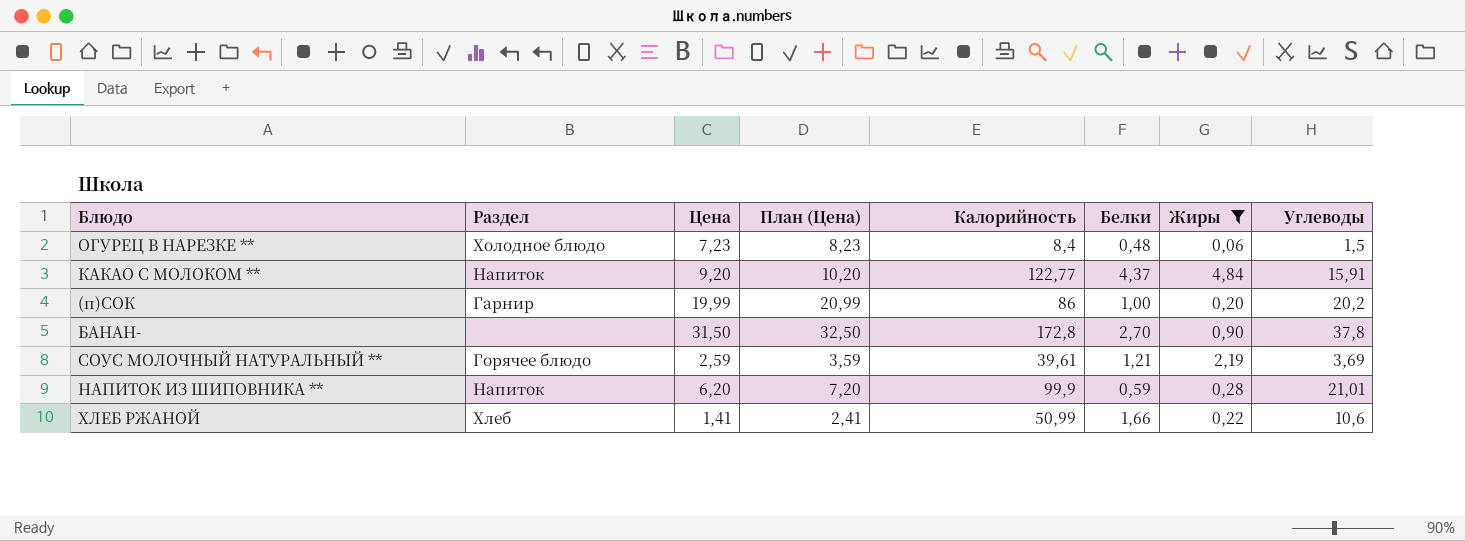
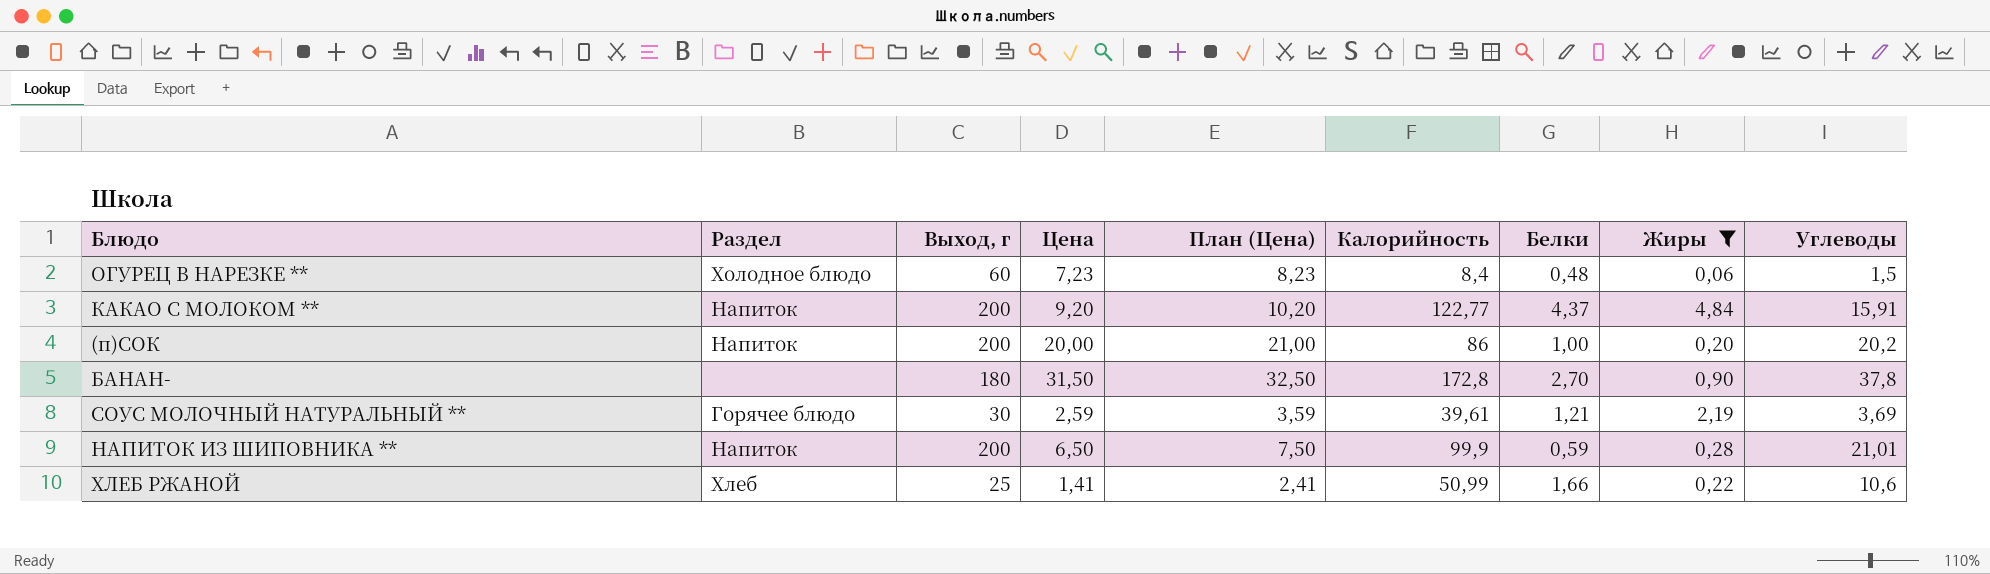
column Выход, г | position: none -> 3
(п)СОК | Раздел: Гарнир -> Напиток
(п)СОК | Цена: 19,99 -> 20,00
(п)СОК | План (Цена): 20,99 -> 21,00
НАПИТОК ИЗ ШИПОВНИКА ** | Цена: 6,20 -> 6,50
НАПИТОК ИЗ ШИПОВНИКА ** | План (Цена): 7,20 -> 7,50

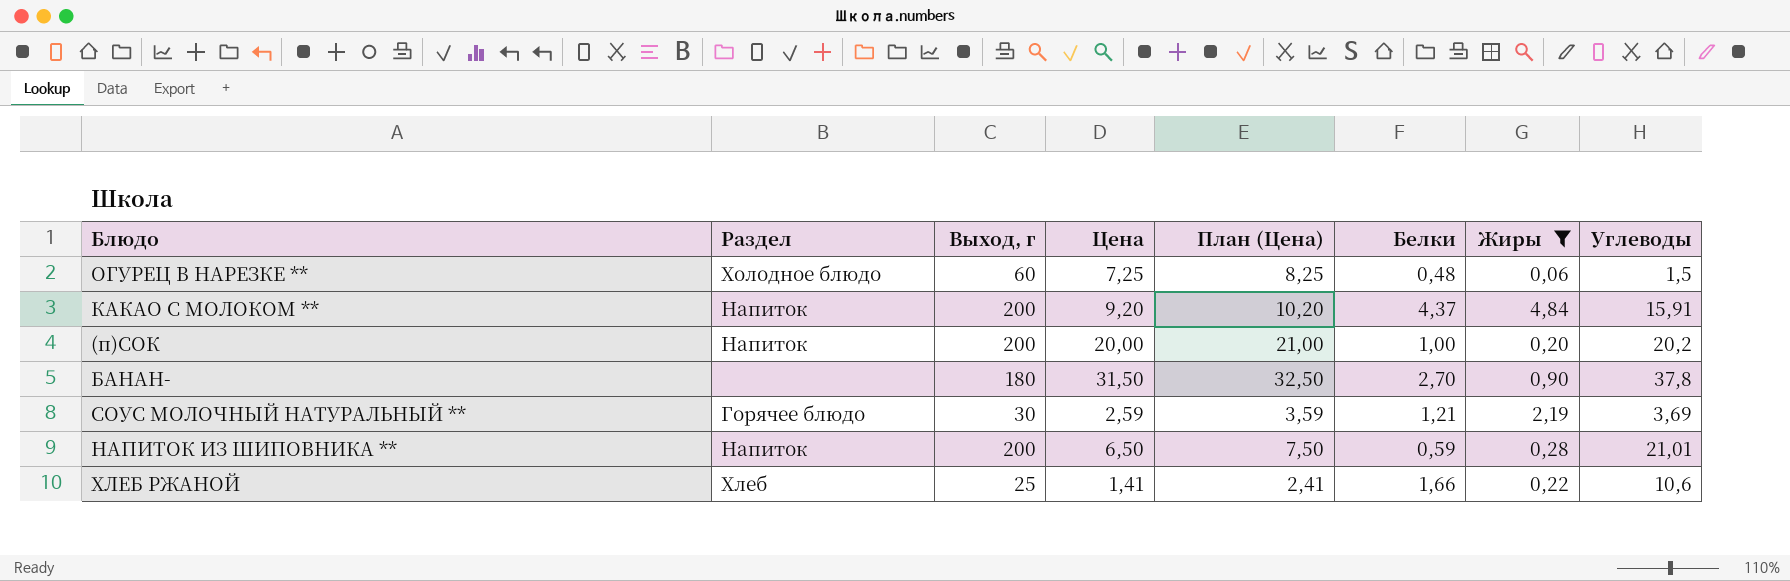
column Калорийность | position: 6 -> none
ОГУРЕЦ В НАРЕЗКЕ ** | Цена: 7,23 -> 7,25
ОГУРЕЦ В НАРЕЗКЕ ** | План (Цена): 8,23 -> 8,25

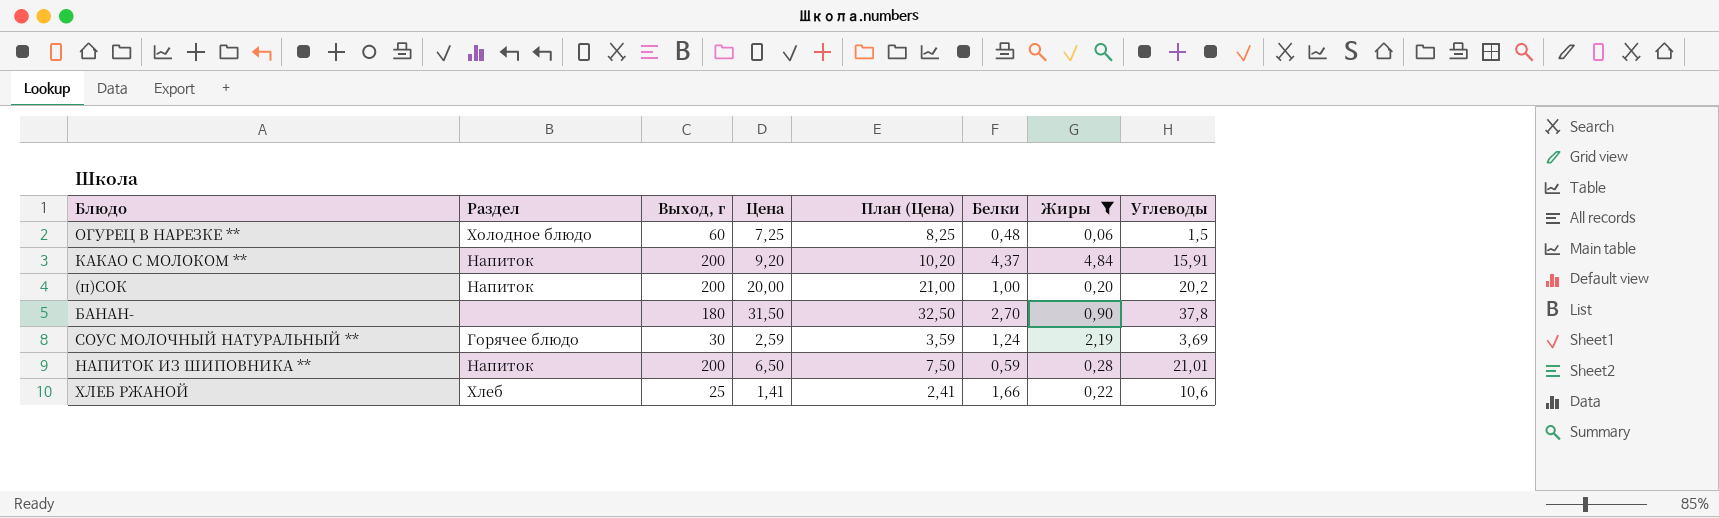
СОУС МОЛОЧНЫЙ НАТУРАЛЬНЫЙ ** | Белки: 1,21 -> 1,24

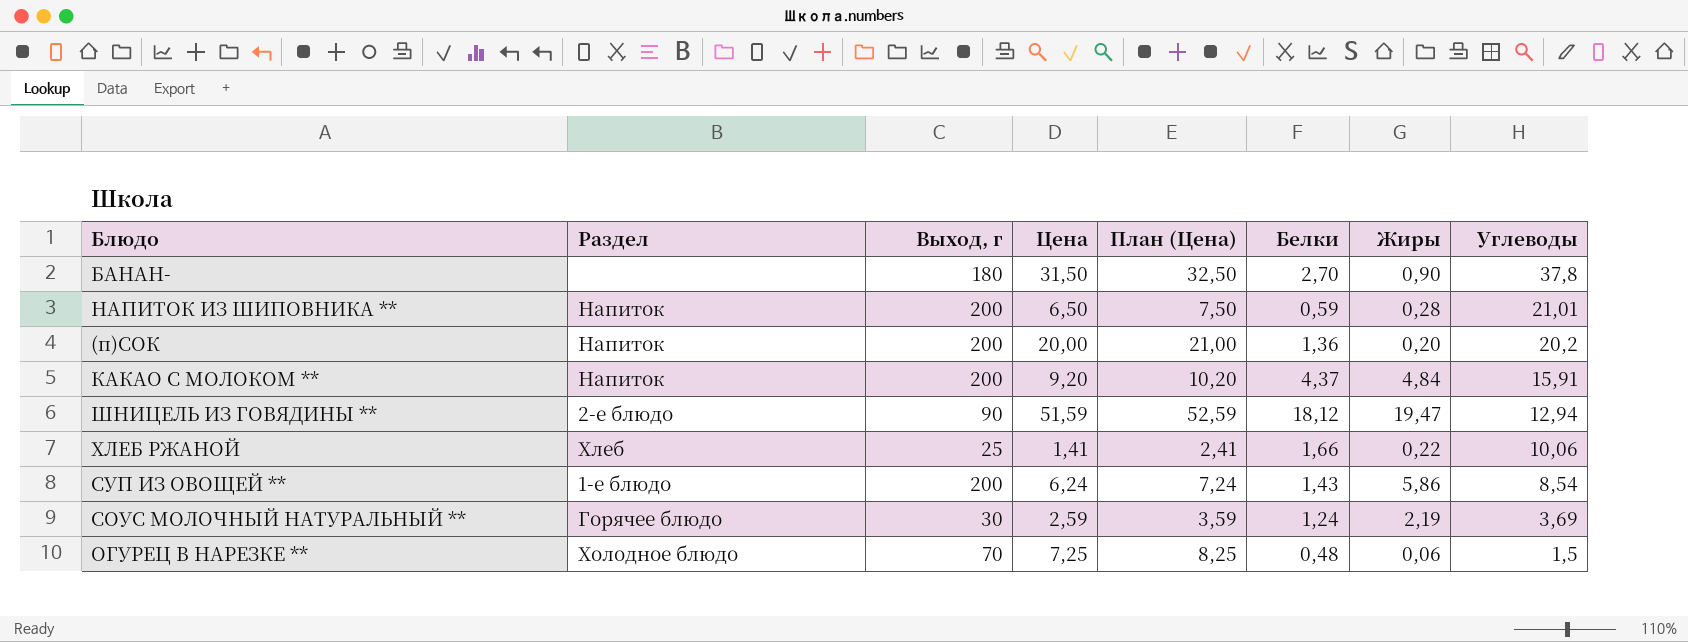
filter: Жиры <= 4,84 -> none
row order: none -> Углеводы descending
(п)СОК | Белки: 1,00 -> 1,36
ХЛЕБ РЖАНОЙ | Углеводы: 10,6 -> 10,06
ОГУРЕЦ В НАРЕЗКЕ ** | Выход, г: 60 -> 70

